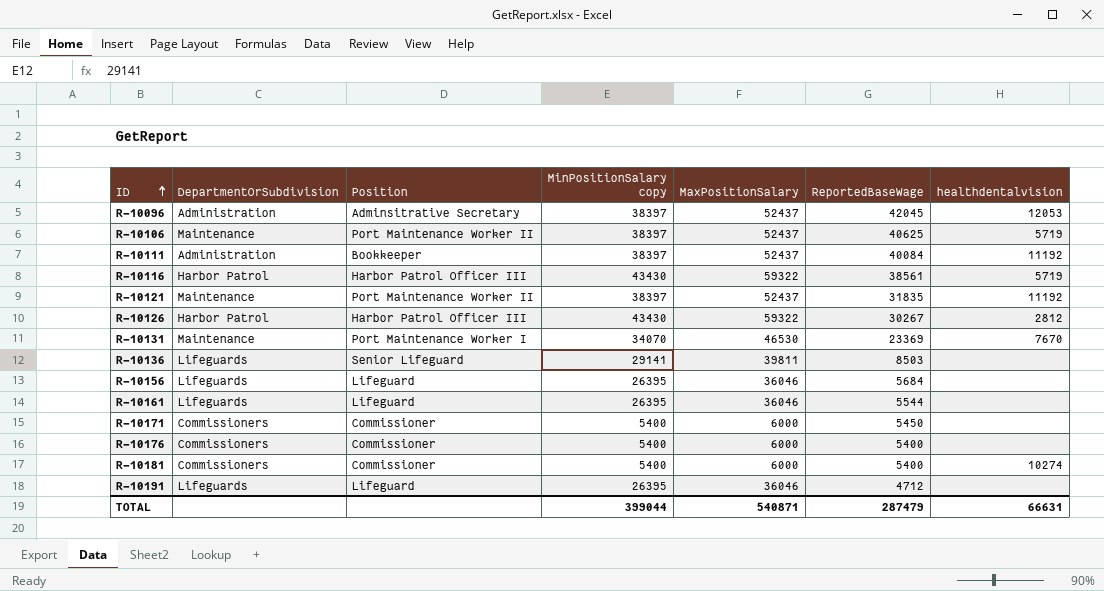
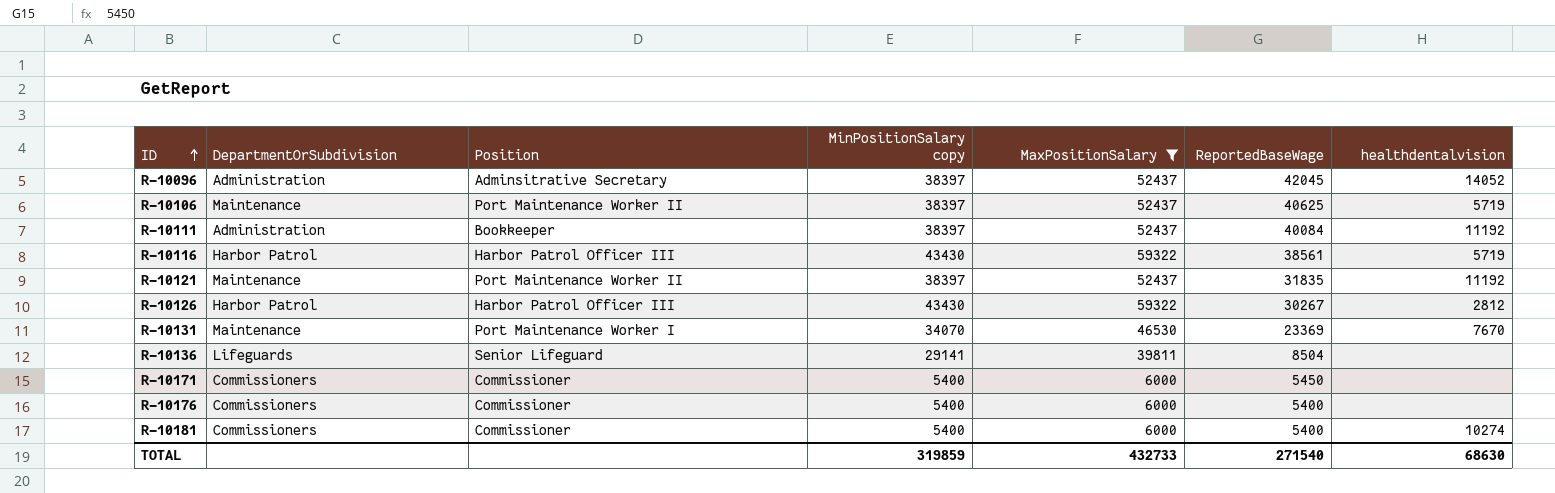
filter: none -> MaxPositionSalary != 36046
R-10096 | healthdentalvision: 12053 -> 14052
R-10136 | ReportedBaseWage: 8503 -> 8504
TOTAL | MinPositionSalary copy: 399044 -> 319859
TOTAL | MaxPositionSalary: 540871 -> 432733
TOTAL | ReportedBaseWage: 287479 -> 271540
TOTAL | healthdentalvision: 66631 -> 68630

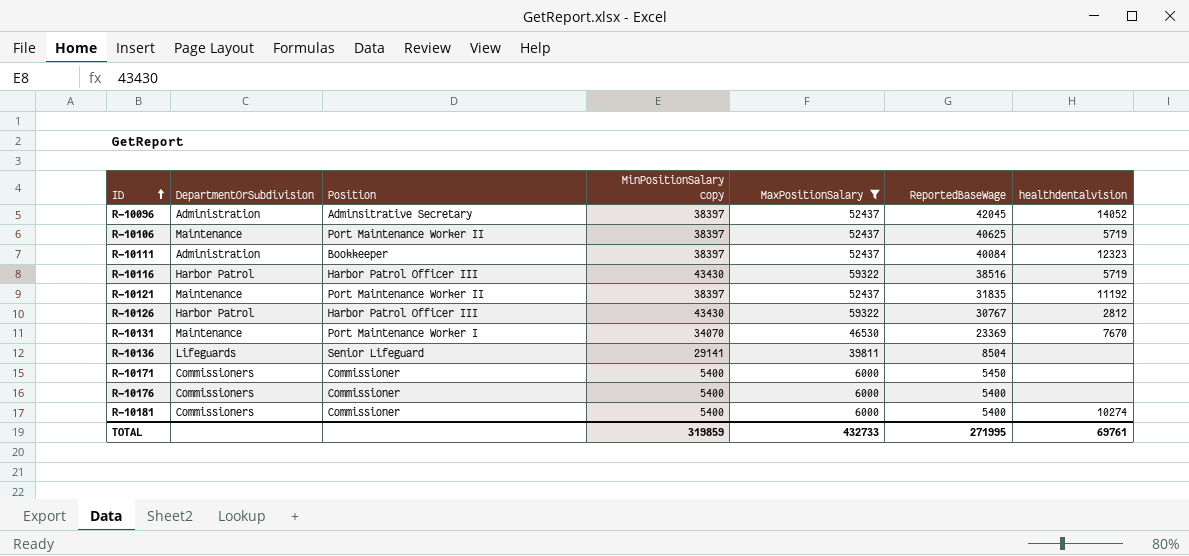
R-10111 | healthdentalvision: 11192 -> 12323
R-10116 | ReportedBaseWage: 38561 -> 38516
R-10126 | ReportedBaseWage: 30267 -> 30767
TOTAL | ReportedBaseWage: 271540 -> 271995
TOTAL | healthdentalvision: 68630 -> 69761

